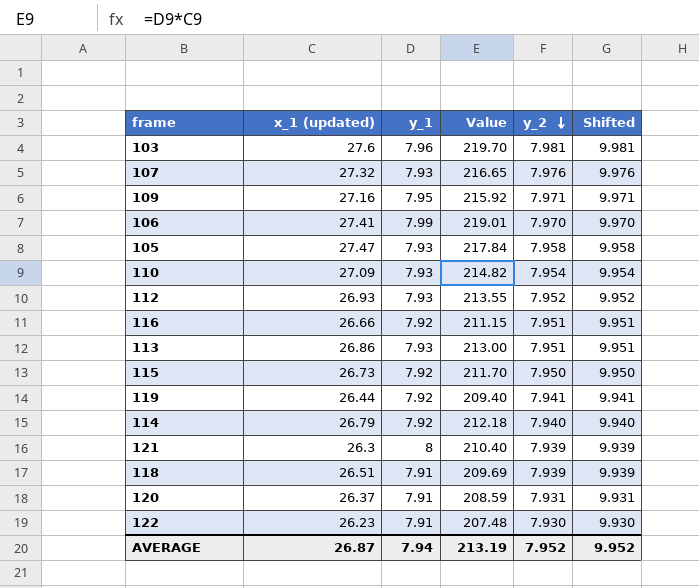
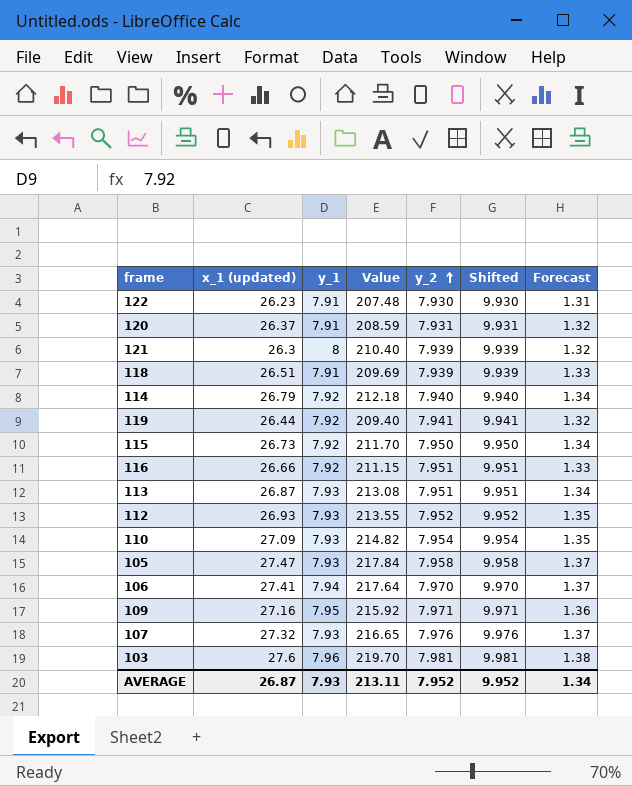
row order: y_2 descending -> y_2 ascending
column Forecast | formula: none -> [x_1 (updated)] * 0.05
113 | x_1 (updated): 26.86 -> 26.87
113 | Value: 213.00 -> 213.08
106 | y_1: 7.99 -> 7.94
106 | Value: 219.01 -> 217.64
AVERAGE | y_1: 7.94 -> 7.93
AVERAGE | Value: 213.19 -> 213.11

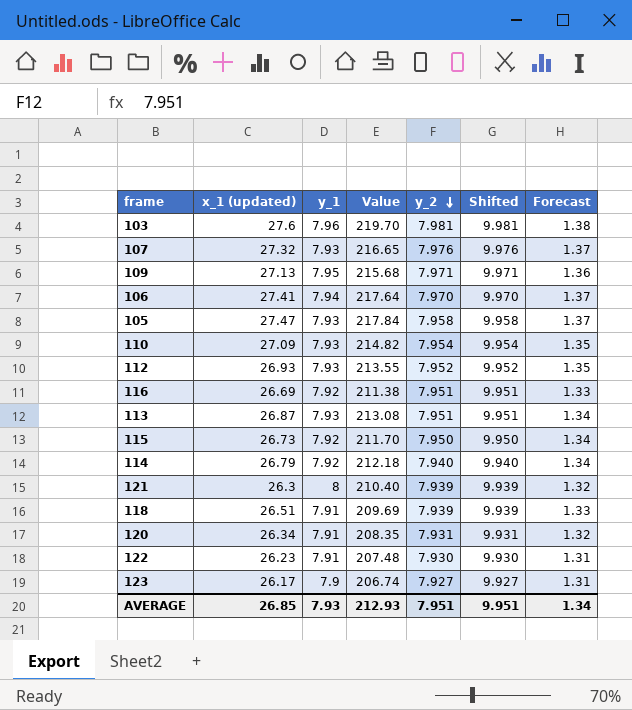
row order: y_2 ascending -> y_2 descending
row 119: 26.44 | 7.92 | 209.40 | 7.941 | 9.941 | 1.32 -> none
109 | x_1 (updated): 27.16 -> 27.13
109 | Value: 215.92 -> 215.68
116 | x_1 (updated): 26.66 -> 26.69
116 | Value: 211.15 -> 211.38
120 | x_1 (updated): 26.37 -> 26.34
120 | Value: 208.59 -> 208.35
row 123: none -> 26.17 | 7.9 | 206.74 | 7.927 | 9.927 | 1.31
AVERAGE | x_1 (updated): 26.87 -> 26.85
AVERAGE | Value: 213.11 -> 212.93
AVERAGE | y_2: 7.952 -> 7.951
AVERAGE | Shifted: 9.952 -> 9.951

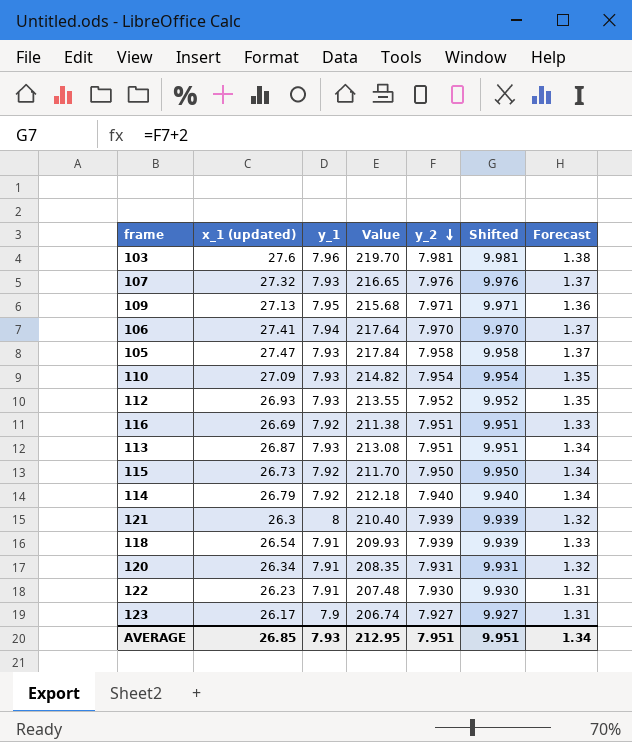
118 | x_1 (updated): 26.51 -> 26.54
118 | Value: 209.69 -> 209.93
AVERAGE | Value: 212.93 -> 212.95

